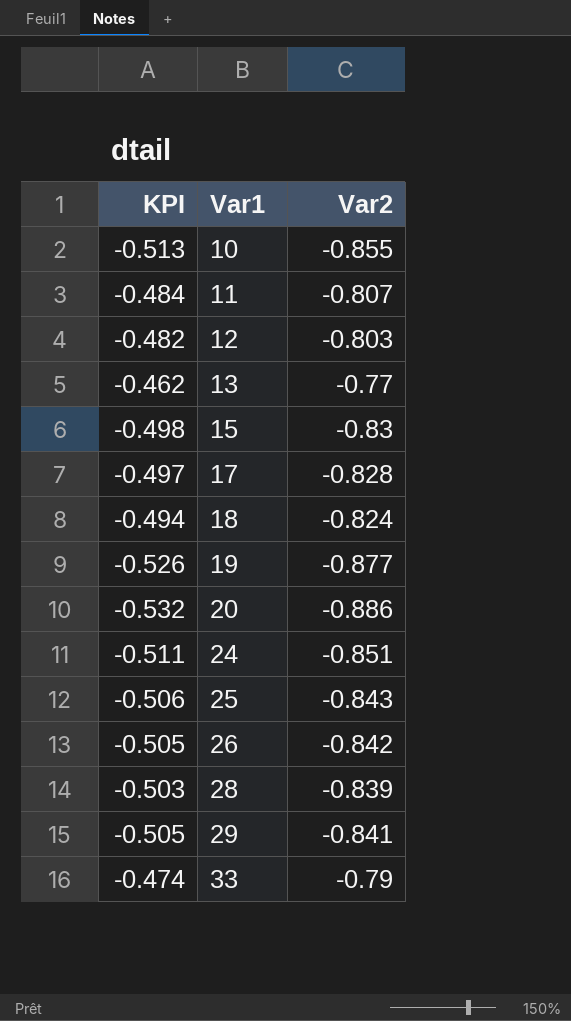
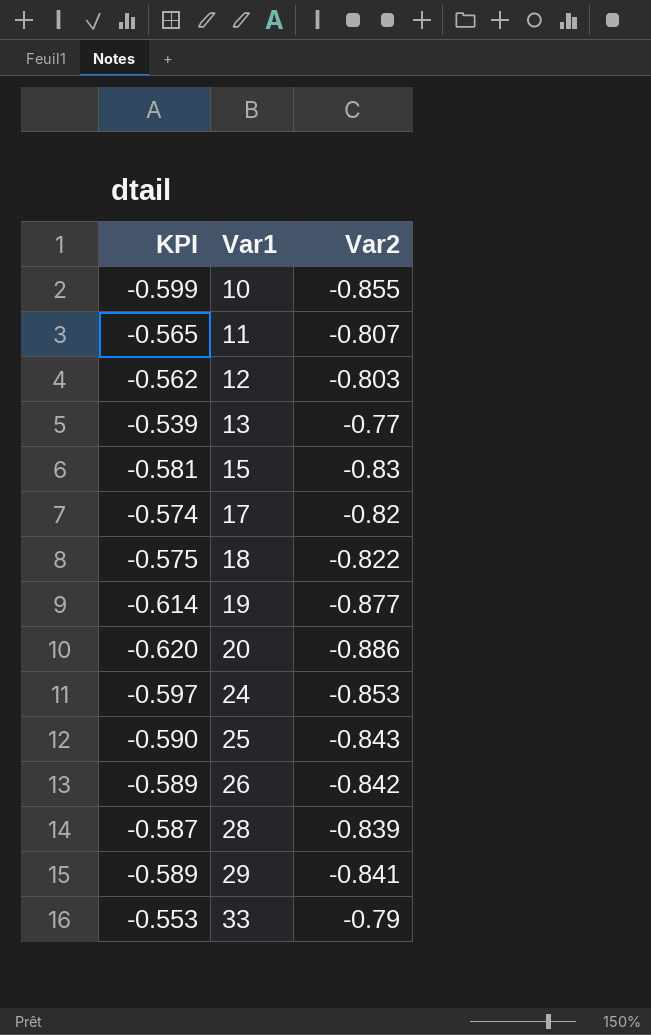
column KPI | formula: [Var2] * 0.6 -> [Var2] * 0.7
17 | Var2: -0.828 -> -0.82
18 | Var2: -0.824 -> -0.822
24 | Var2: -0.851 -> -0.853

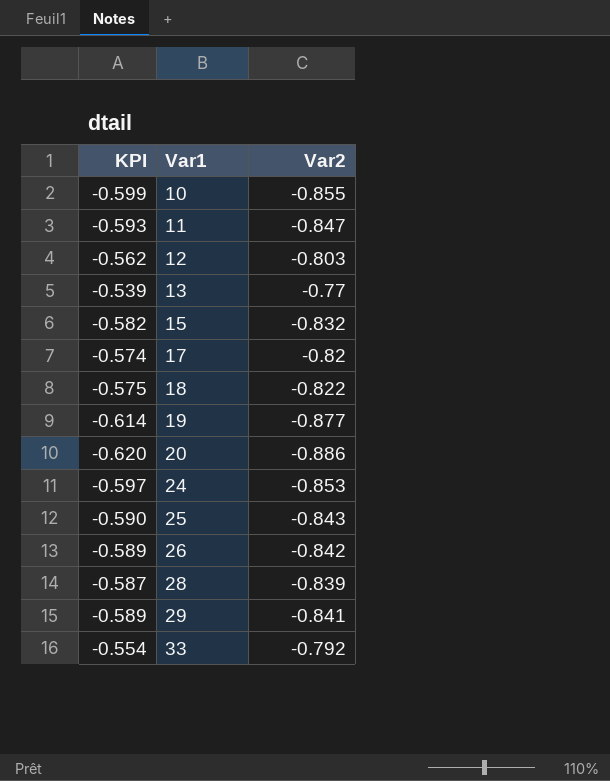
11 | KPI: -0.565 -> -0.593
11 | Var2: -0.807 -> -0.847
15 | KPI: -0.581 -> -0.582
15 | Var2: -0.83 -> -0.832
33 | KPI: -0.553 -> -0.554
33 | Var2: -0.79 -> -0.792

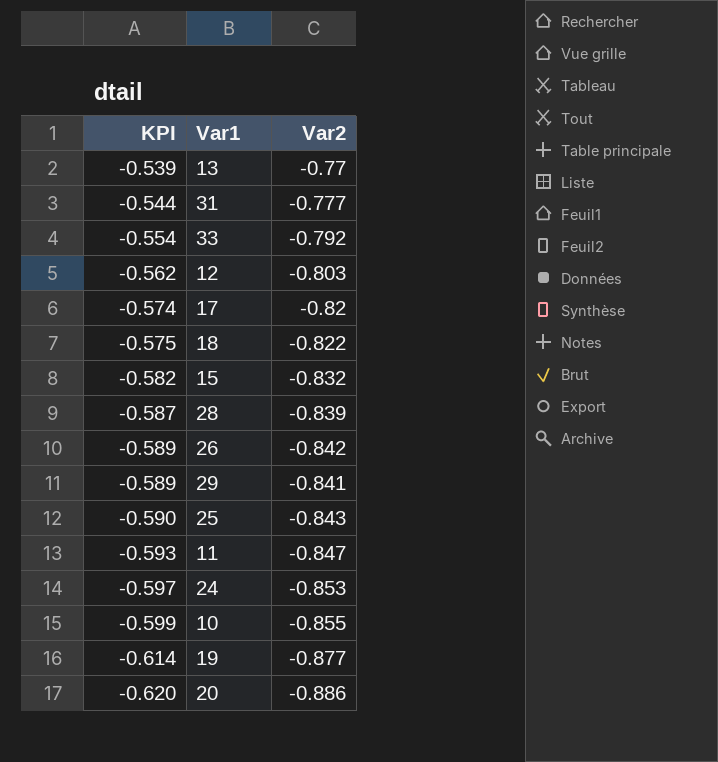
row order: Var1 ascending -> KPI descending
row 31: none -> -0.544 | -0.777

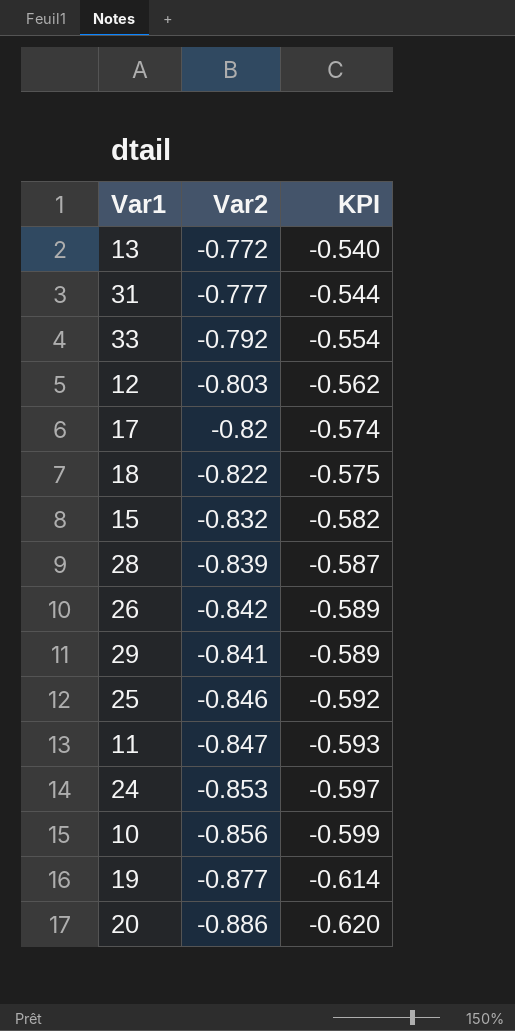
column KPI | position: 1 -> 3
13 | Var2: -0.77 -> -0.772
13 | KPI: -0.539 -> -0.540
25 | Var2: -0.843 -> -0.846
25 | KPI: -0.590 -> -0.592
10 | Var2: -0.855 -> -0.856

